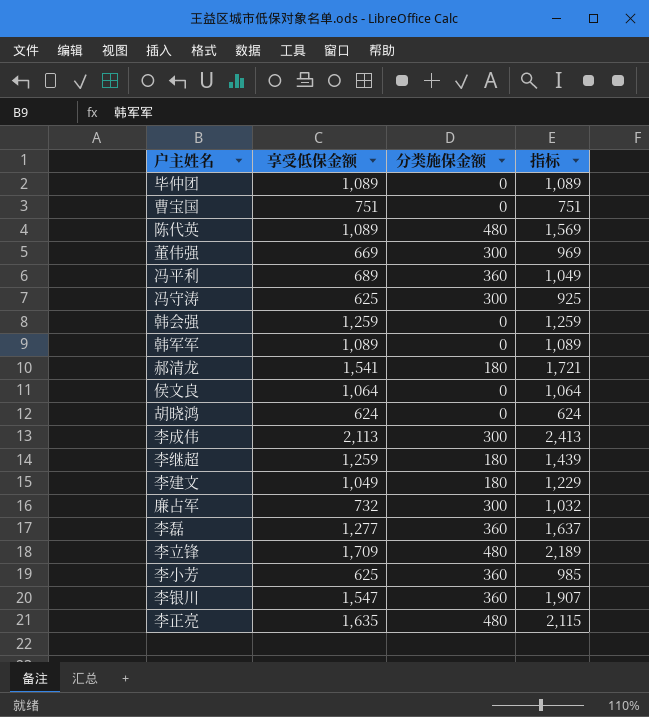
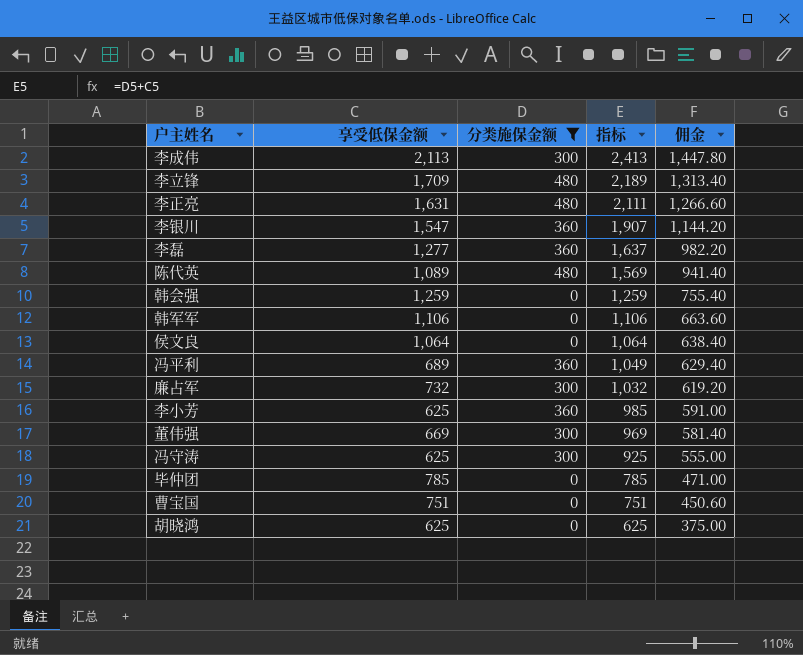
filter: none -> 分类施保金额 != 180
row order: none -> 指标 descending
column 佣金 | formula: none -> [指标] * 0.6
李正亮 | 享受低保金额: 1,635 -> 1,631
李正亮 | 指标: 2,115 -> 2,111
韩军军 | 享受低保金额: 1,089 -> 1,106
韩军军 | 指标: 1,089 -> 1,106
毕仲团 | 享受低保金额: 1,089 -> 785
毕仲团 | 指标: 1,089 -> 785
胡晓鸿 | 享受低保金额: 624 -> 625
胡晓鸿 | 指标: 624 -> 625

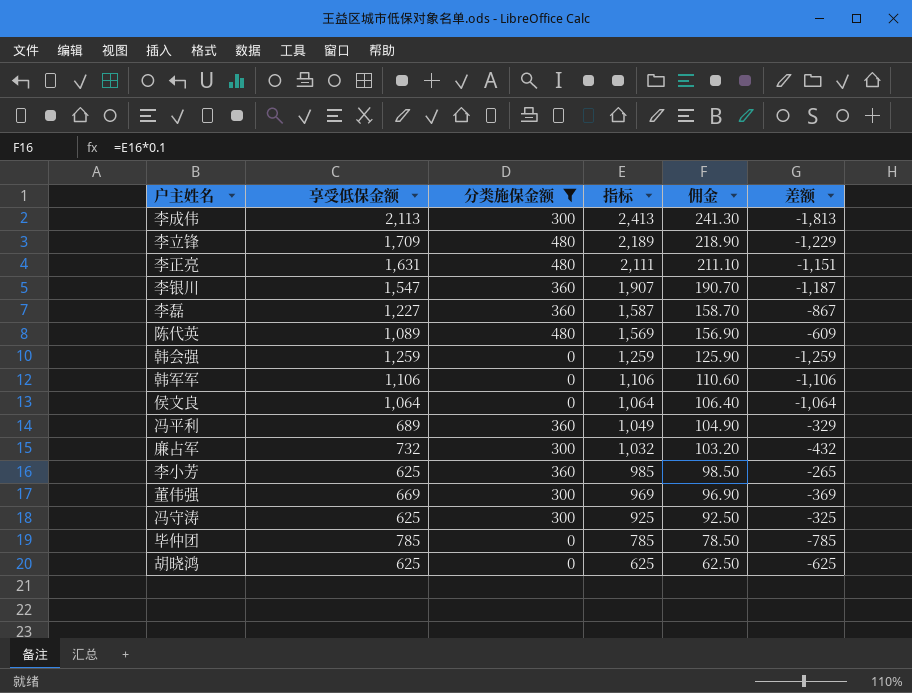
column 佣金 | formula: [指标] * 0.6 -> [指标] * 0.1
column 差额 | formula: none -> [分类施保金额] - [享受低保金额]
row 曹宝国: 751 | 0 | 751 | 450.60 -> none
李磊 | 享受低保金额: 1,277 -> 1,227
李磊 | 指标: 1,637 -> 1,587

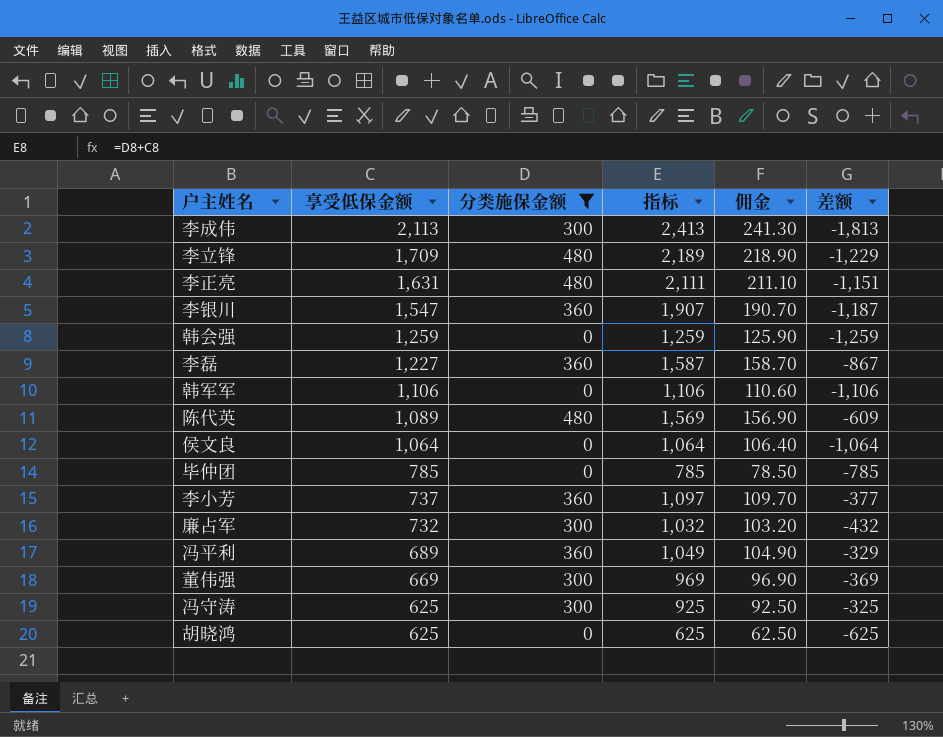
row order: 指标 descending -> 享受低保金额 descending
李小芳 | 享受低保金额: 625 -> 737
李小芳 | 指标: 985 -> 1,097
李小芳 | 佣金: 98.50 -> 109.70
李小芳 | 差额: -265 -> -377

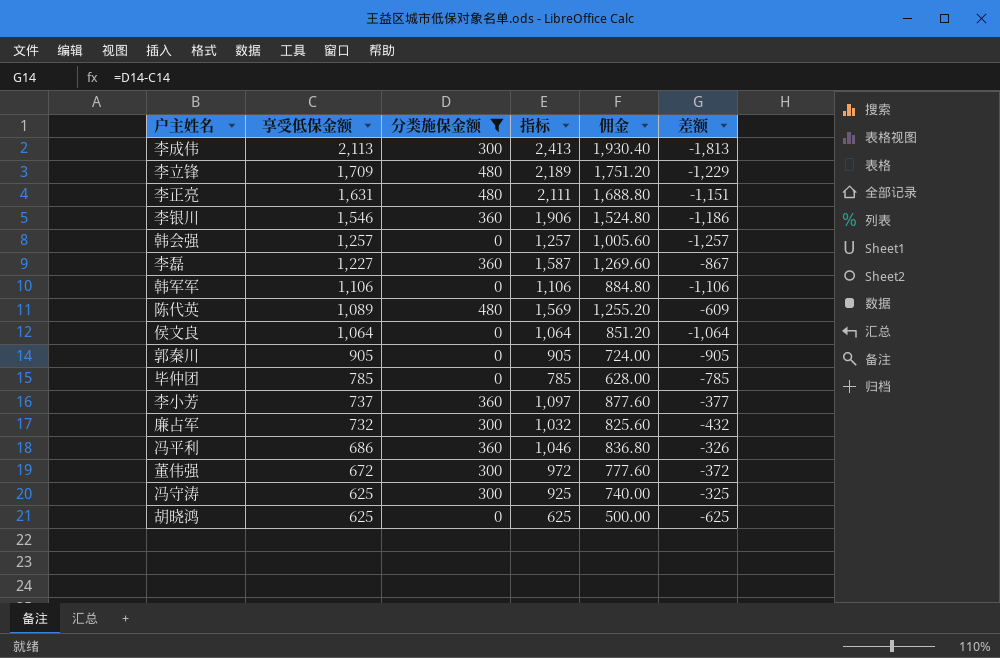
column 佣金 | formula: [指标] * 0.1 -> [指标] * 0.8
李银川 | 享受低保金额: 1,547 -> 1,546
李银川 | 指标: 1,907 -> 1,906
李银川 | 差额: -1,187 -> -1,186
韩会强 | 享受低保金额: 1,259 -> 1,257
韩会强 | 指标: 1,259 -> 1,257
韩会强 | 差额: -1,259 -> -1,257
row 郭秦川: none -> 905 | 0 | 905 | 724.00 | -905
冯平利 | 享受低保金额: 689 -> 686
冯平利 | 指标: 1,049 -> 1,046
冯平利 | 差额: -329 -> -326
董伟强 | 享受低保金额: 669 -> 672
董伟强 | 指标: 969 -> 972
董伟强 | 差额: -369 -> -372

